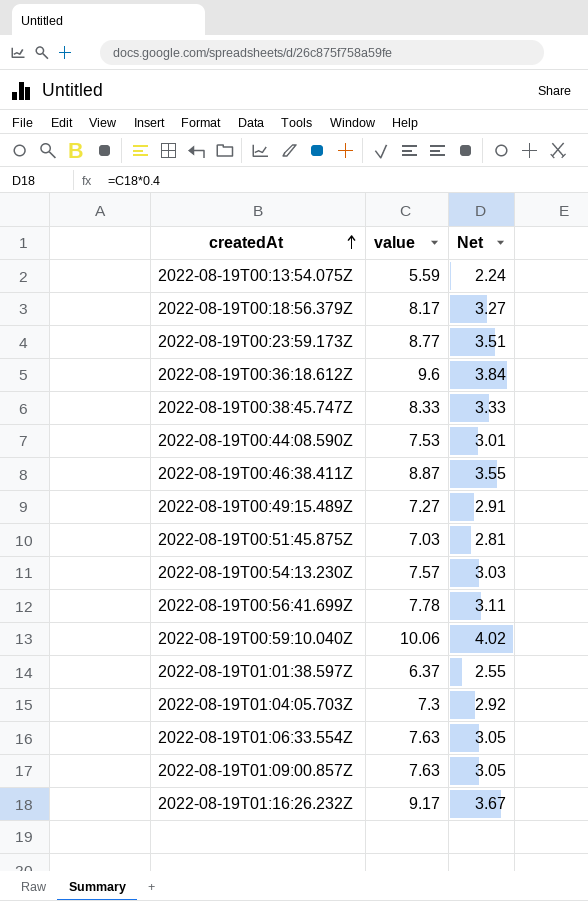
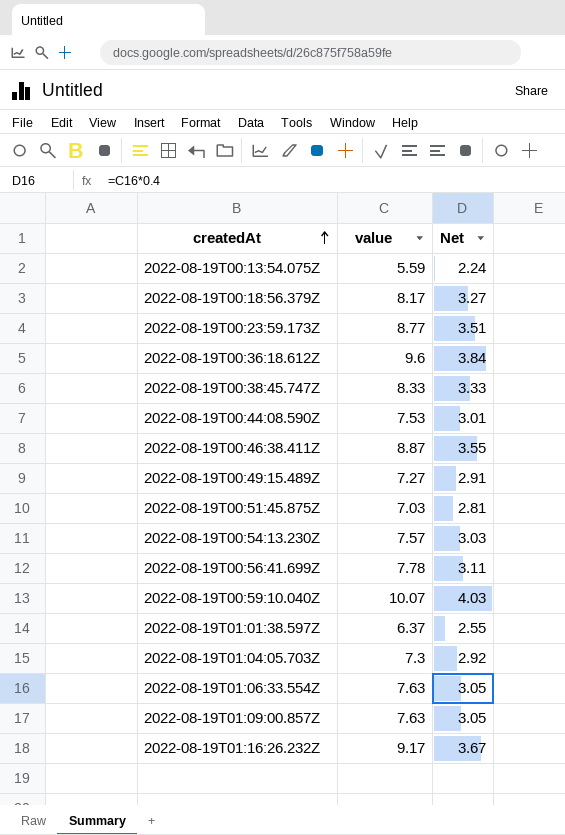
2022-08-19T00:59:10.040Z | value: 10.06 -> 10.07
2022-08-19T00:59:10.040Z | Net: 4.02 -> 4.03

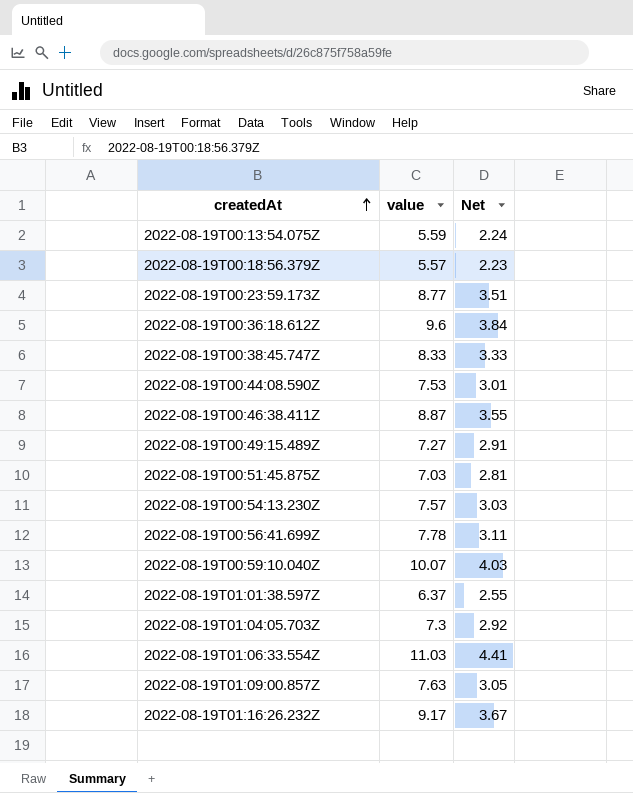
2022-08-19T00:18:56.379Z | value: 8.17 -> 5.57
2022-08-19T00:18:56.379Z | Net: 3.27 -> 2.23
2022-08-19T01:06:33.554Z | value: 7.63 -> 11.03
2022-08-19T01:06:33.554Z | Net: 3.05 -> 4.41

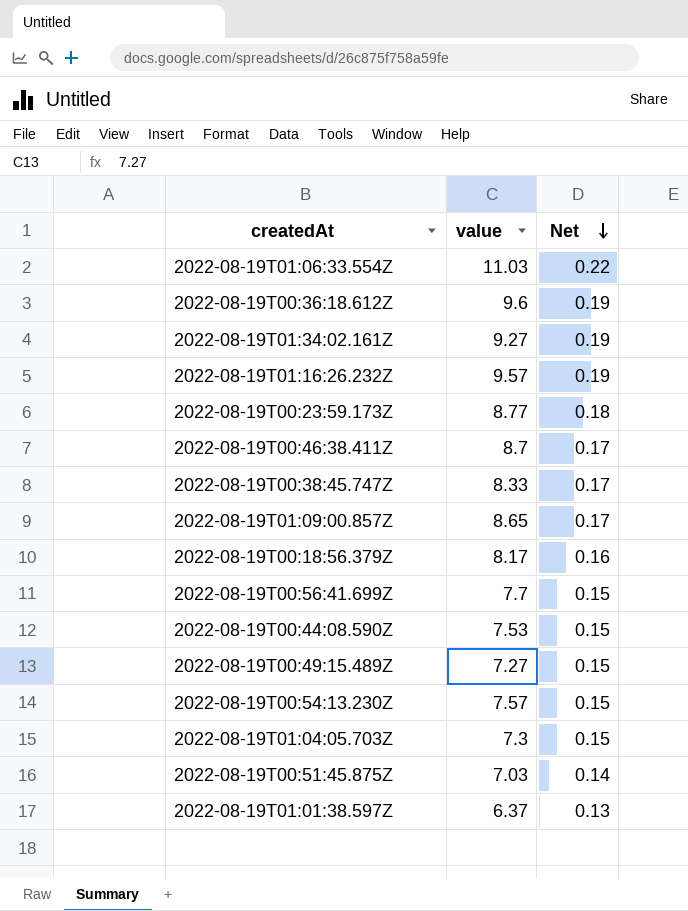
row order: createdAt ascending -> Net descending
column Net | formula: [value] * 0.4 -> [value] * 0.02
row 2022-08-19T00:13:54.075Z: 5.59 | 2.24 -> none
row 2022-08-19T00:59:10.040Z: 10.07 | 4.03 -> none
row 2022-08-19T01:34:02.161Z: none -> 9.27 | 0.19
2022-08-19T01:16:26.232Z | value: 9.17 -> 9.57
2022-08-19T00:46:38.411Z | value: 8.87 -> 8.7
2022-08-19T01:09:00.857Z | value: 7.63 -> 8.65
2022-08-19T00:18:56.379Z | value: 5.57 -> 8.17
2022-08-19T00:56:41.699Z | value: 7.78 -> 7.7

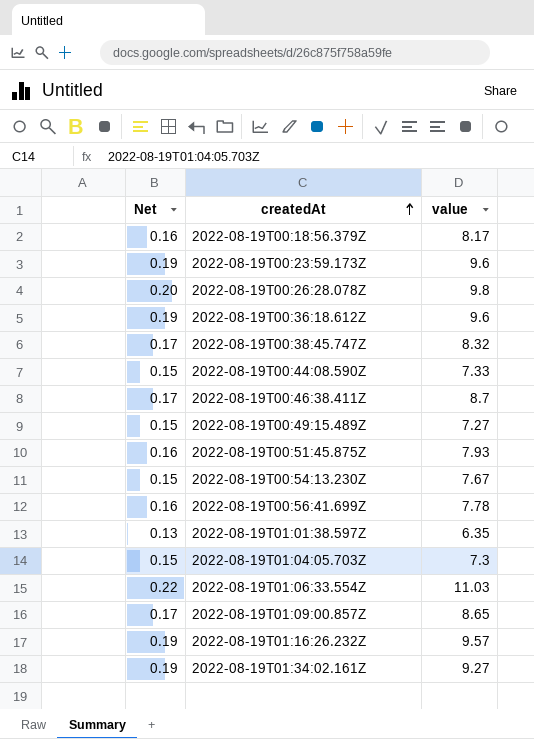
row order: Net descending -> createdAt ascending
column Net | position: 3 -> 1
2022-08-19T00:23:59.173Z | Net: 0.18 -> 0.19
2022-08-19T00:23:59.173Z | value: 8.77 -> 9.6
row 2022-08-19T00:26:28.078Z: none -> 0.20 | 9.8
2022-08-19T00:38:45.747Z | value: 8.33 -> 8.32
2022-08-19T00:44:08.590Z | value: 7.53 -> 7.33
2022-08-19T00:51:45.875Z | Net: 0.14 -> 0.16
2022-08-19T00:51:45.875Z | value: 7.03 -> 7.93
2022-08-19T00:54:13.230Z | value: 7.57 -> 7.67
2022-08-19T00:56:41.699Z | Net: 0.15 -> 0.16
2022-08-19T00:56:41.699Z | value: 7.7 -> 7.78
2022-08-19T01:01:38.597Z | value: 6.37 -> 6.35

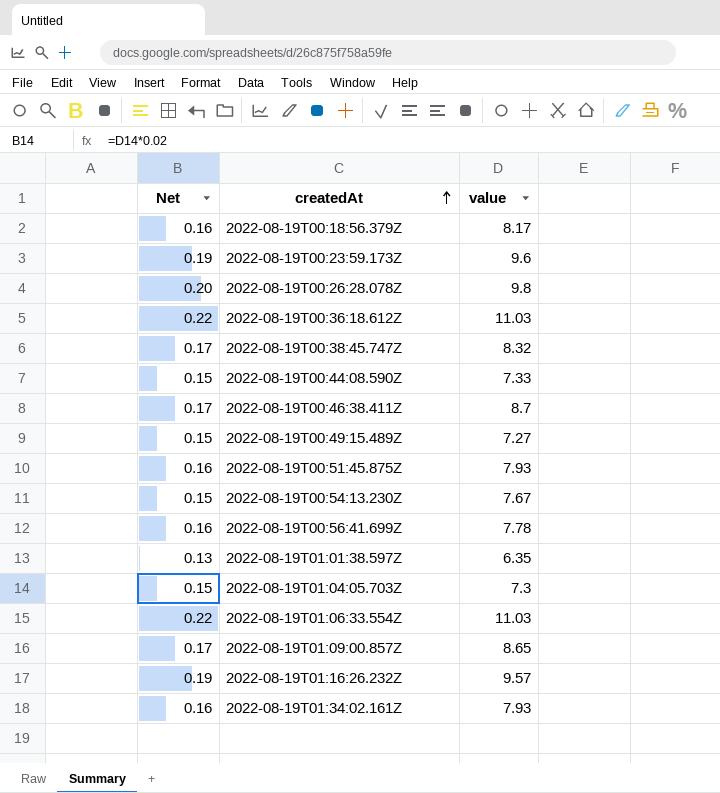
2022-08-19T00:36:18.612Z | Net: 0.19 -> 0.22
2022-08-19T00:36:18.612Z | value: 9.6 -> 11.03
2022-08-19T01:34:02.161Z | Net: 0.19 -> 0.16
2022-08-19T01:34:02.161Z | value: 9.27 -> 7.93

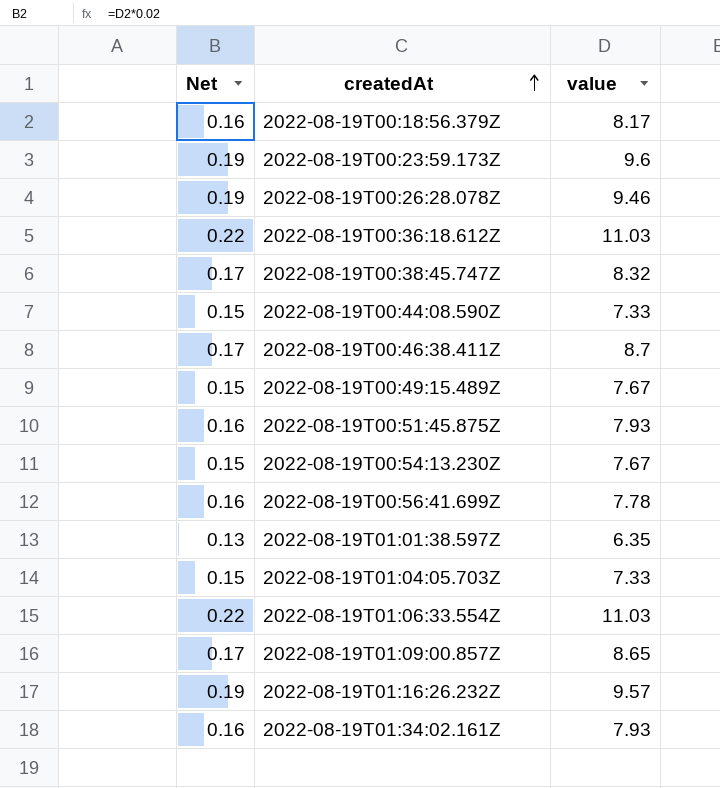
2022-08-19T00:26:28.078Z | Net: 0.20 -> 0.19
2022-08-19T00:26:28.078Z | value: 9.8 -> 9.46
2022-08-19T00:49:15.489Z | value: 7.27 -> 7.67
2022-08-19T01:04:05.703Z | value: 7.3 -> 7.33

